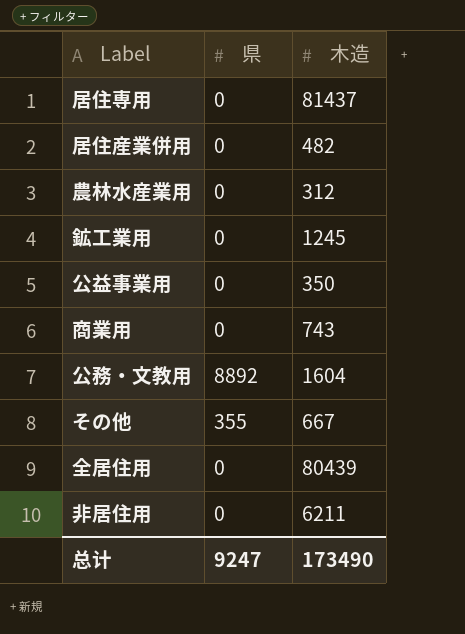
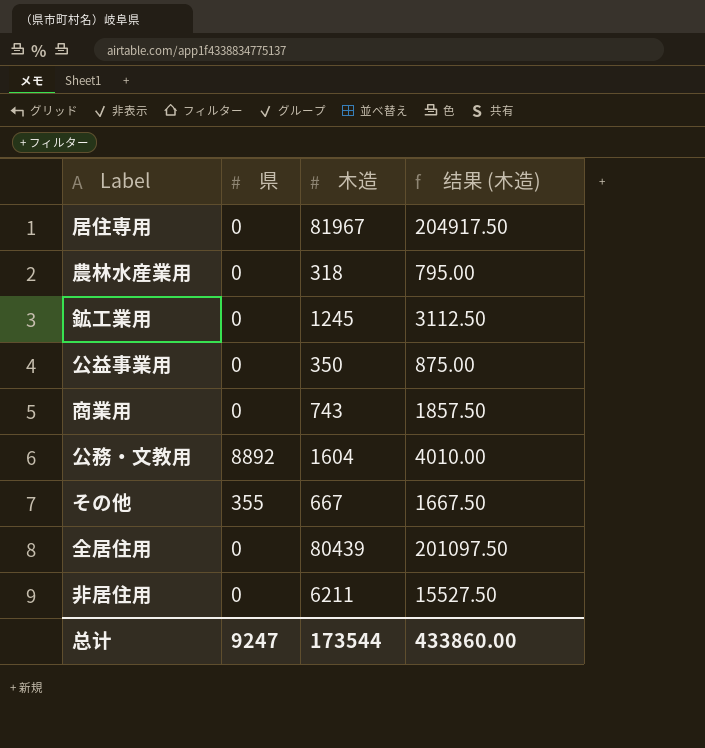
column 结果 (木造) | formula: none -> [木造] * 2.5
row 居住産業併用: 0 | 482 -> none
居住専用 | 木造: 81437 -> 81967
農林水産業用 | 木造: 312 -> 318
总计 | 木造: 173490 -> 173544

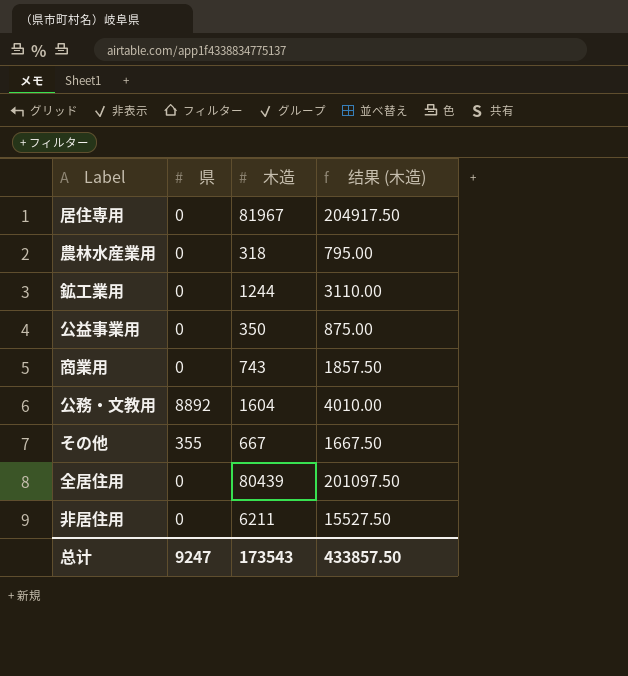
鉱工業用 | 木造: 1245 -> 1244
鉱工業用 | 结果 (木造): 3112.50 -> 3110.00
总计 | 木造: 173544 -> 173543
总计 | 结果 (木造): 433860.00 -> 433857.50

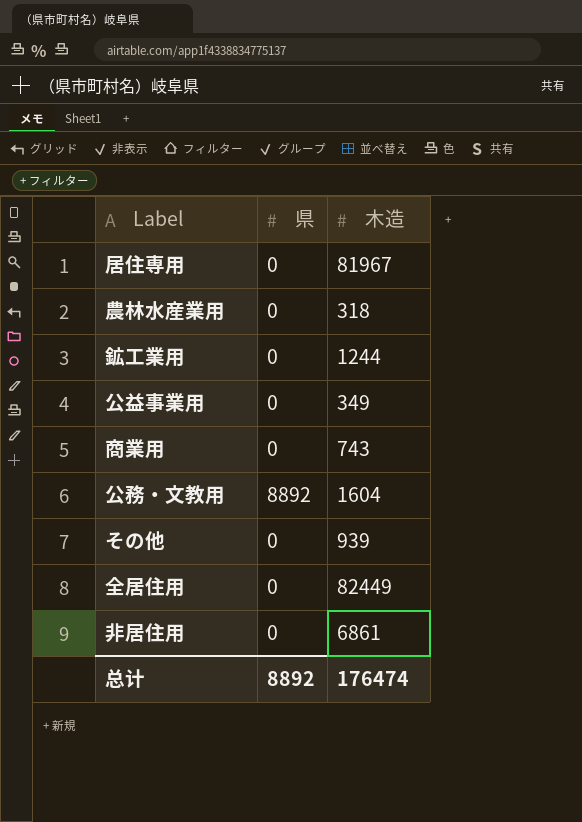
column 结果 (木造) | formula: [木造] * 2.5 -> none
公益事業用 | 木造: 350 -> 349
その他 | 県: 355 -> 0
その他 | 木造: 667 -> 939
全居住用 | 木造: 80439 -> 82449
非居住用 | 木造: 6211 -> 6861
总计 | 県: 9247 -> 8892
总计 | 木造: 173543 -> 176474

